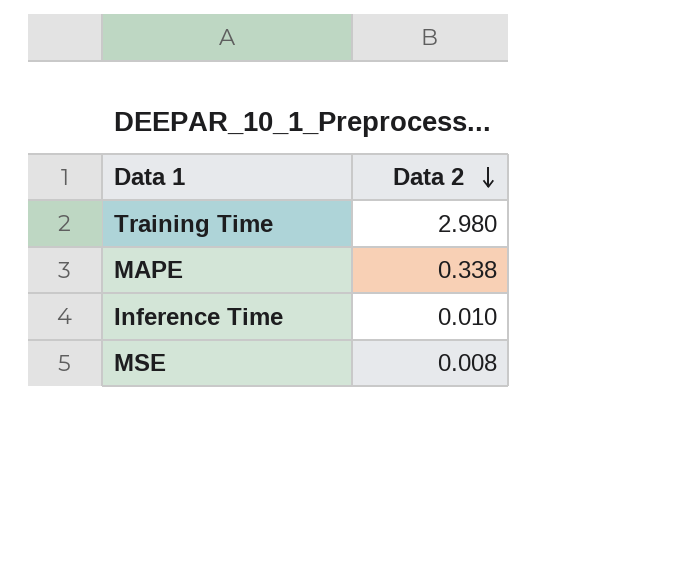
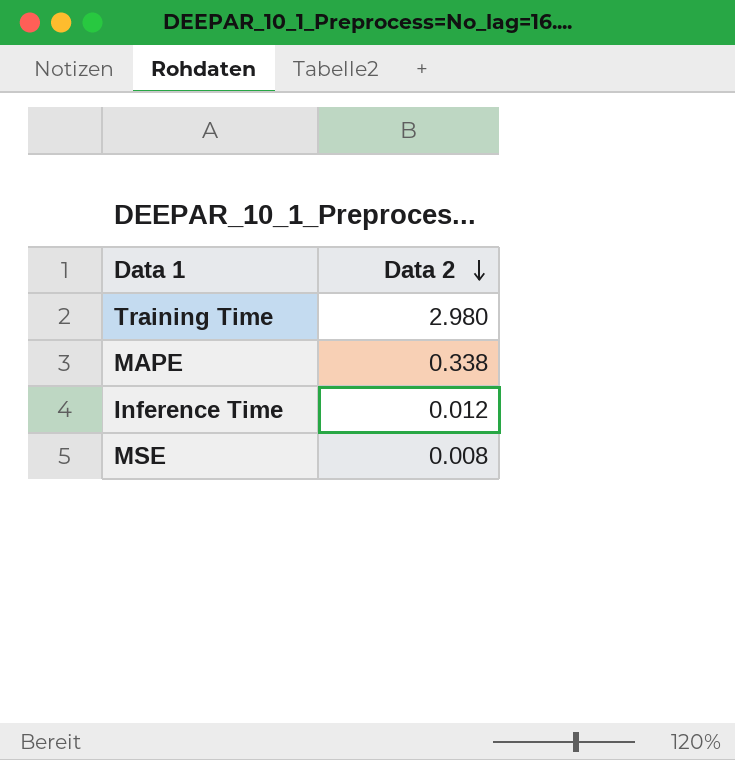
Inference Time | Data 2: 0.010 -> 0.012

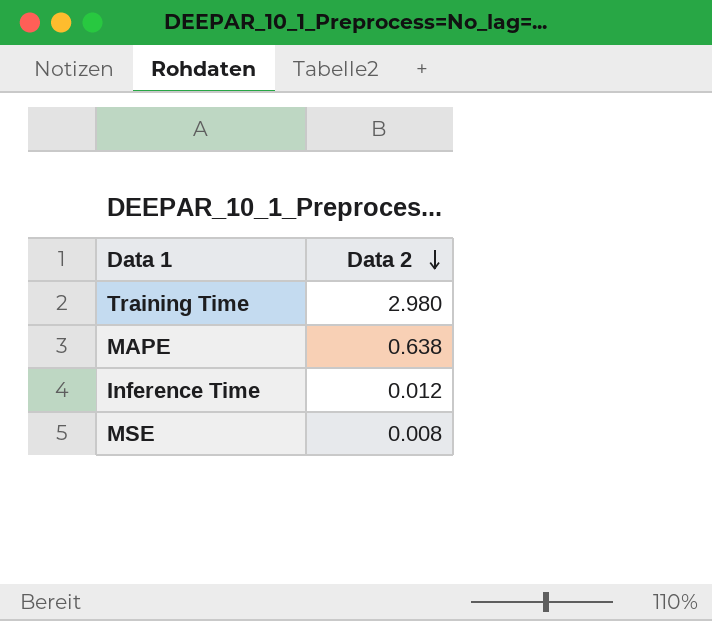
MAPE | Data 2: 0.338 -> 0.638

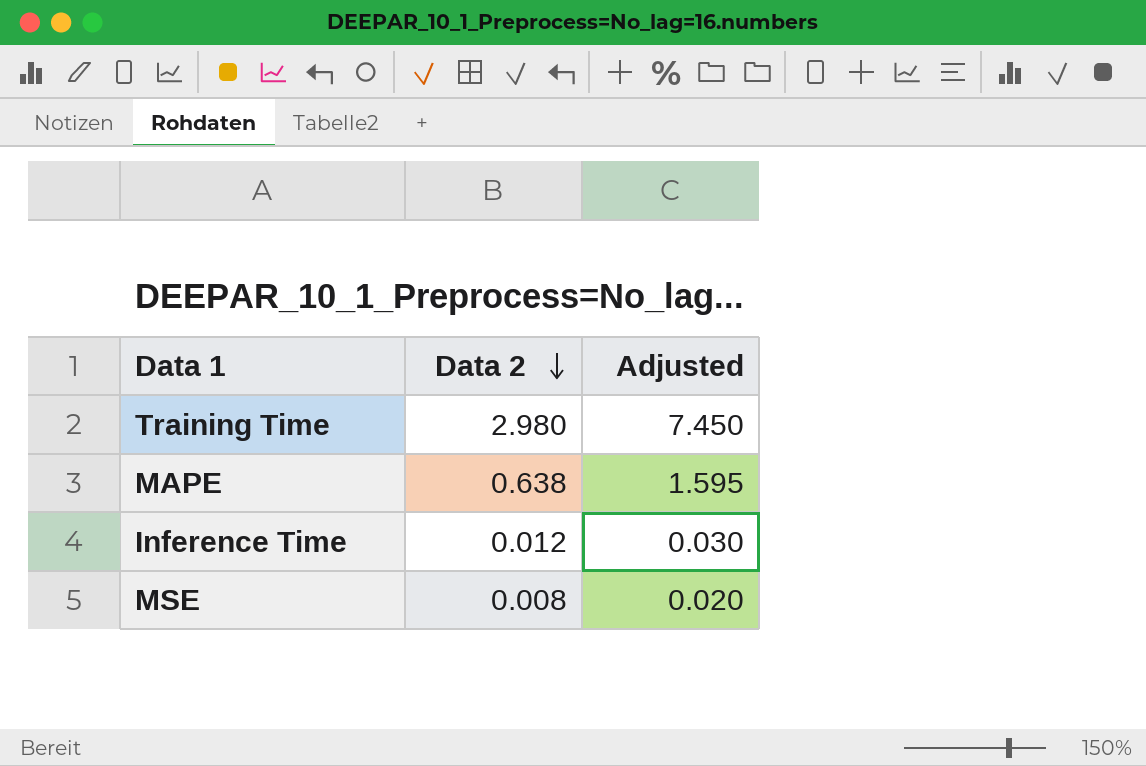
column Adjusted | formula: none -> [Data 2] * 2.5

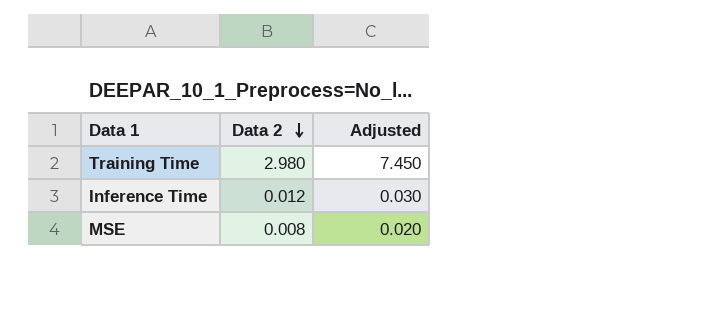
row MAPE: 0.638 | 1.595 -> none

